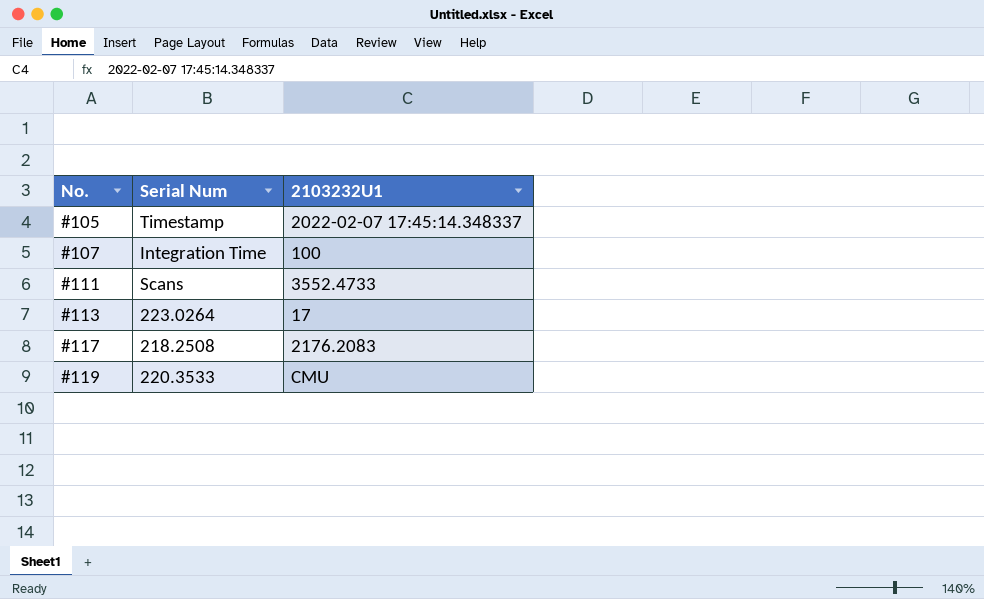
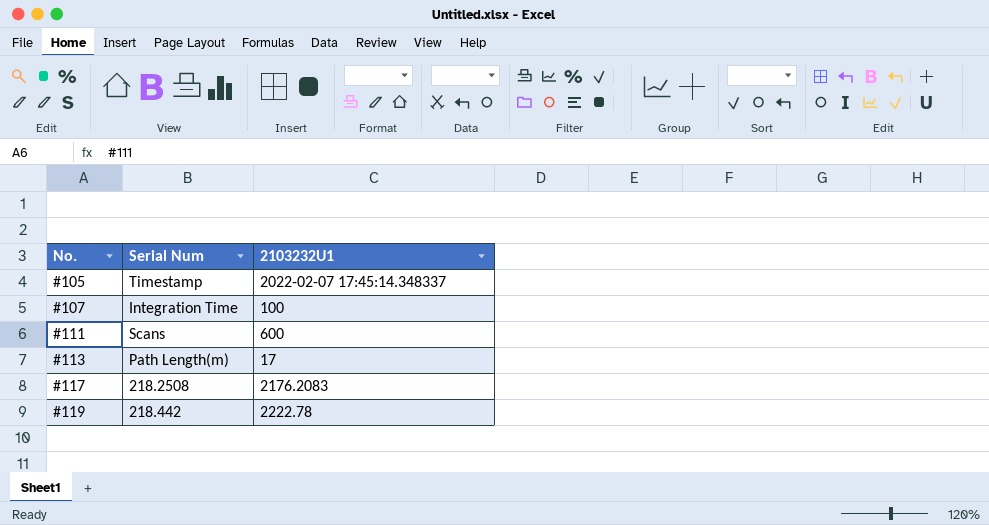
#111 | 2103232U1: 3552.4733 -> 600
#113 | Serial Num: 223.0264 -> Path Length(m)
#119 | Serial Num: 220.3533 -> 218.442
#119 | 2103232U1: CMU -> 2222.78

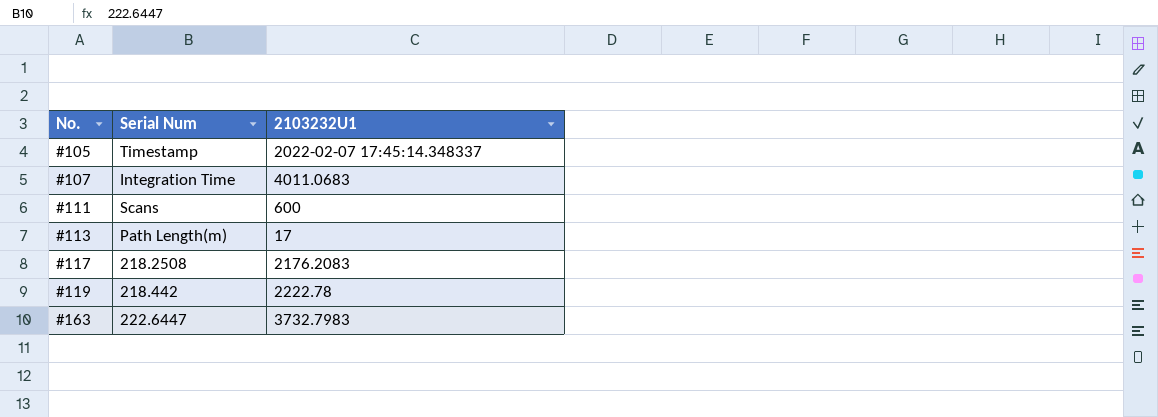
#107 | 2103232U1: 100 -> 4011.0683
row #163: none -> 222.6447 | 3732.7983

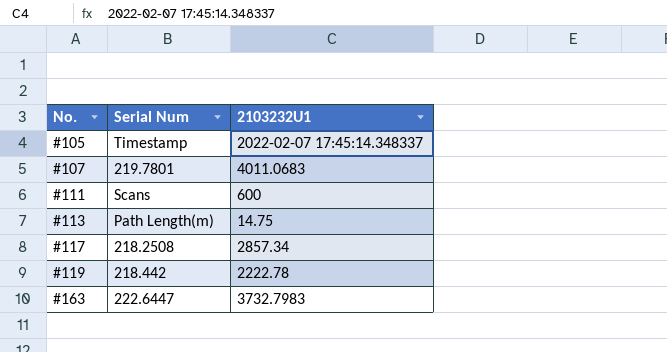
#107 | Serial Num: Integration Time -> 219.7801
#113 | 2103232U1: 17 -> 14.75
#117 | 2103232U1: 2176.2083 -> 2857.34

